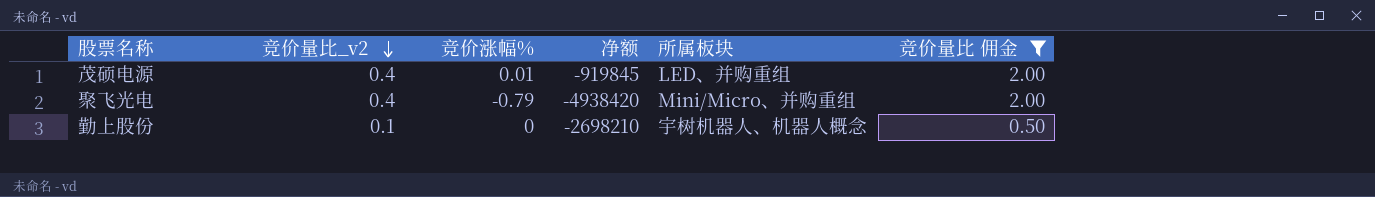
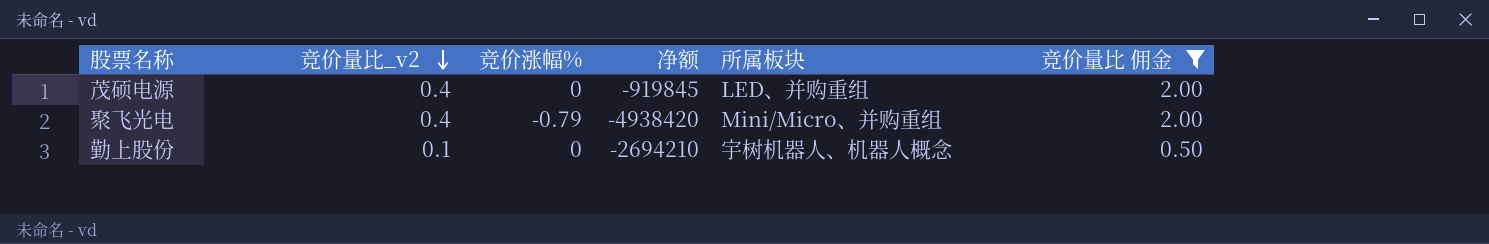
茂硕电源 | 竞价涨幅%: 0.01 -> 0
勤上股份 | 净额: -2698210 -> -2694210

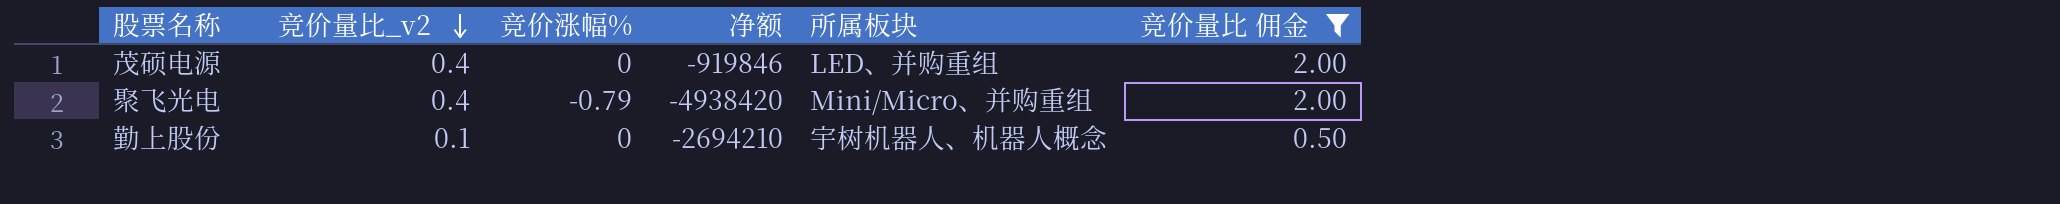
茂硕电源 | 净额: -919845 -> -919846

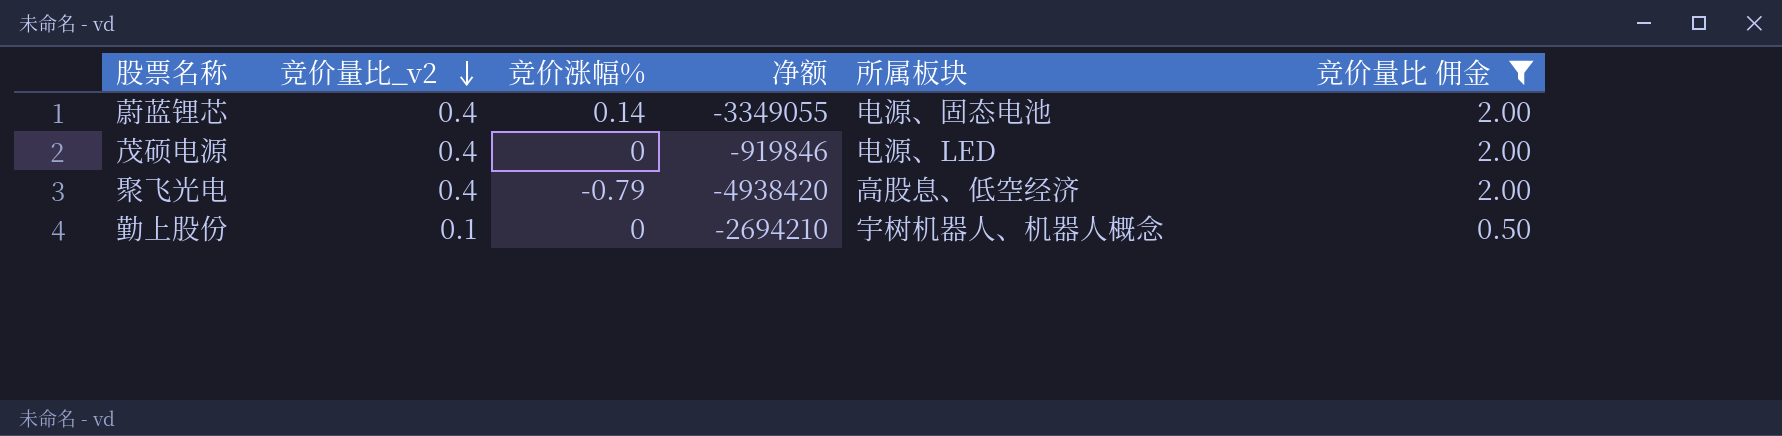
row 蔚蓝锂芯: none -> 0.4 | 0.14 | -3349055 | 电源、固态电池 | 2.00
茂硕电源 | 所属板块: LED、并购重组 -> 电源、LED
聚飞光电 | 所属板块: Mini/Micro、并购重组 -> 高股息、低空经济

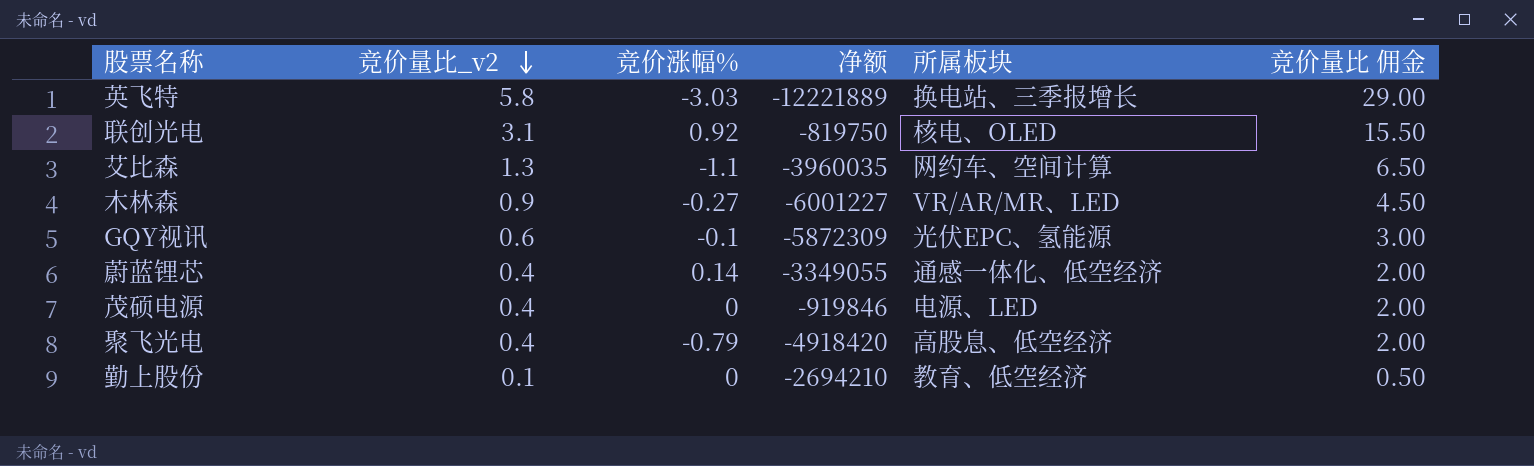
filter: 竞价量比 佣金 <= 2.00 -> none
蔚蓝锂芯 | 所属板块: 电源、固态电池 -> 通感一体化、低空经济
聚飞光电 | 净额: -4938420 -> -4918420
勤上股份 | 所属板块: 宇树机器人、机器人概念 -> 教育、低空经济

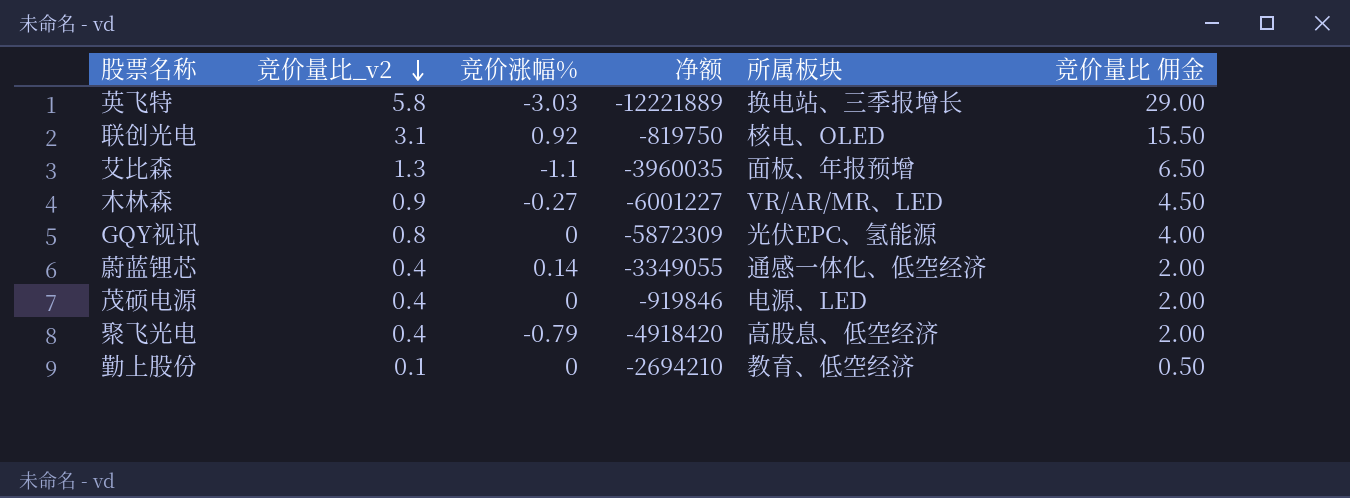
艾比森 | 所属板块: 网约车、空间计算 -> 面板、年报预增
GQY视讯 | 竞价量比_v2: 0.6 -> 0.8
GQY视讯 | 竞价涨幅%: -0.1 -> 0
GQY视讯 | 竞价量比 佣金: 3.00 -> 4.00

